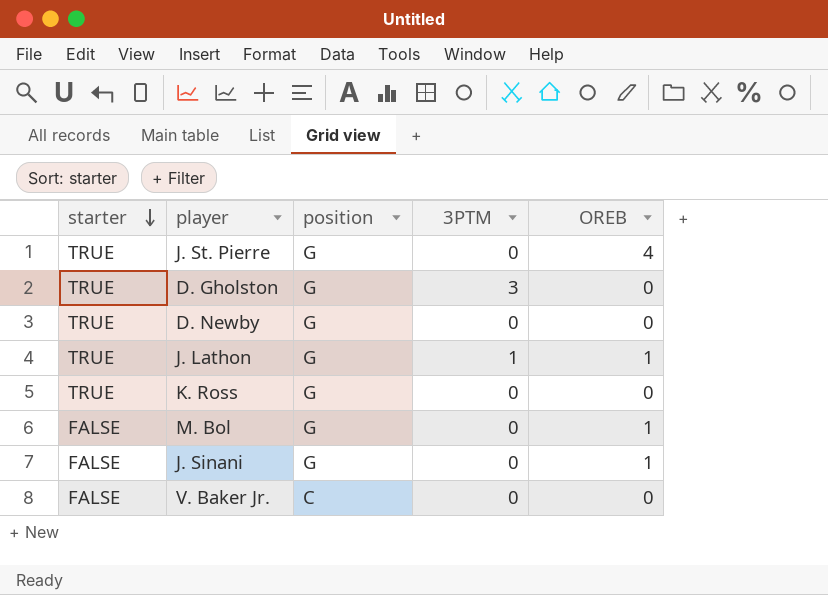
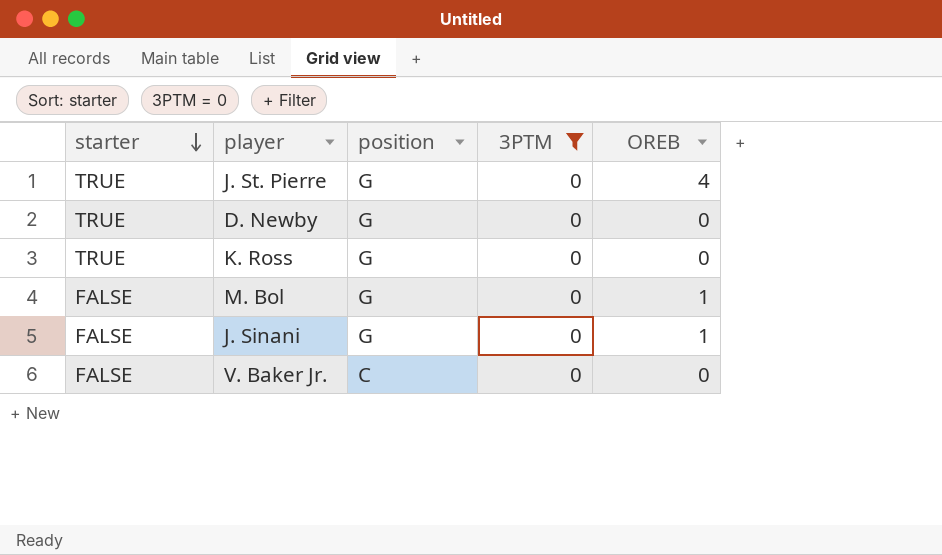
filter: none -> 3PTM = 0

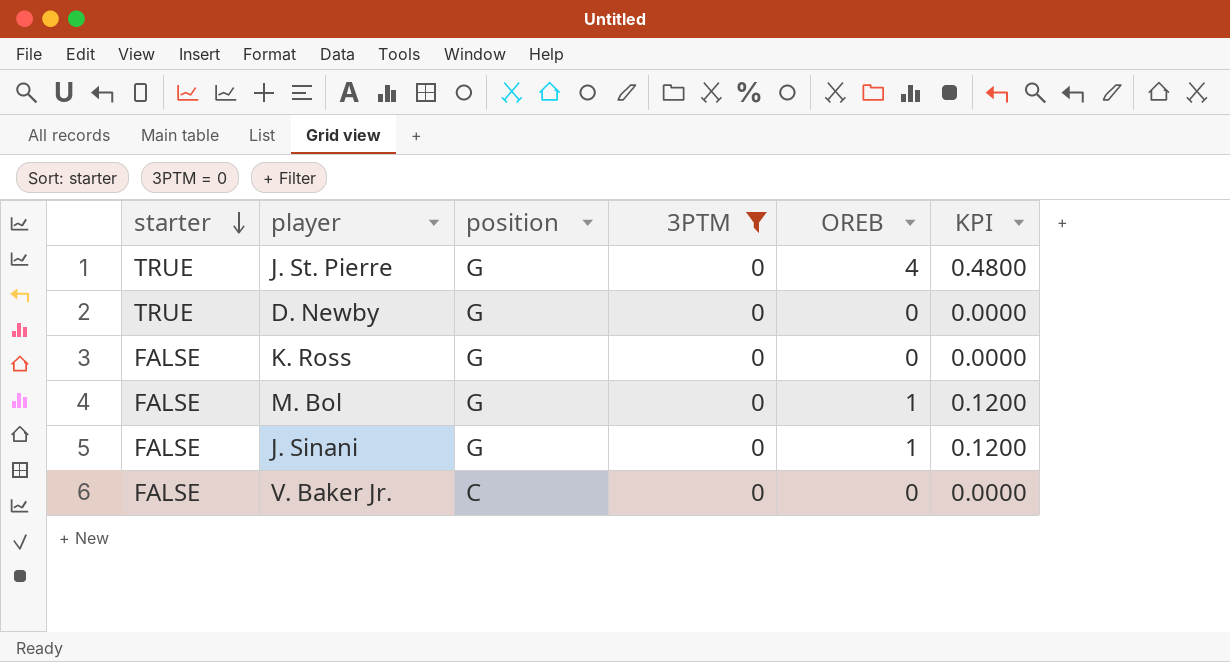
column KPI | formula: none -> [OREB] * 0.12
K. Ross | starter: TRUE -> FALSE

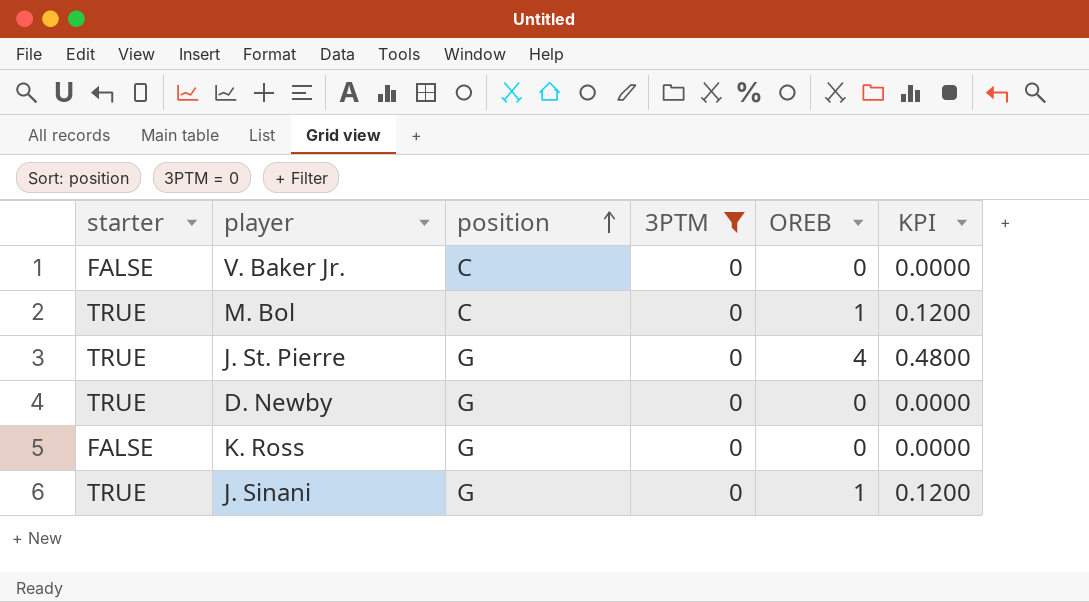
row order: starter descending -> position ascending
M. Bol | starter: FALSE -> TRUE
M. Bol | position: G -> C
J. Sinani | starter: FALSE -> TRUE

